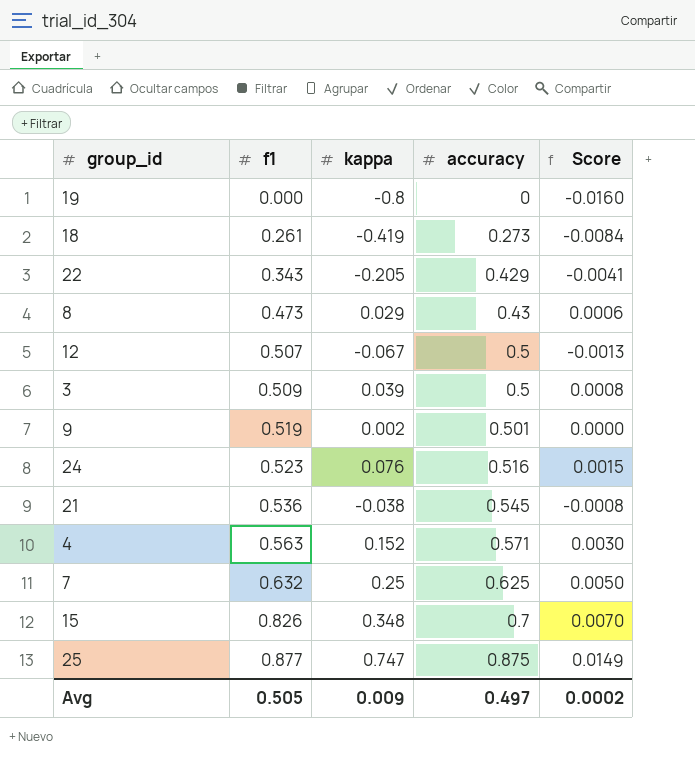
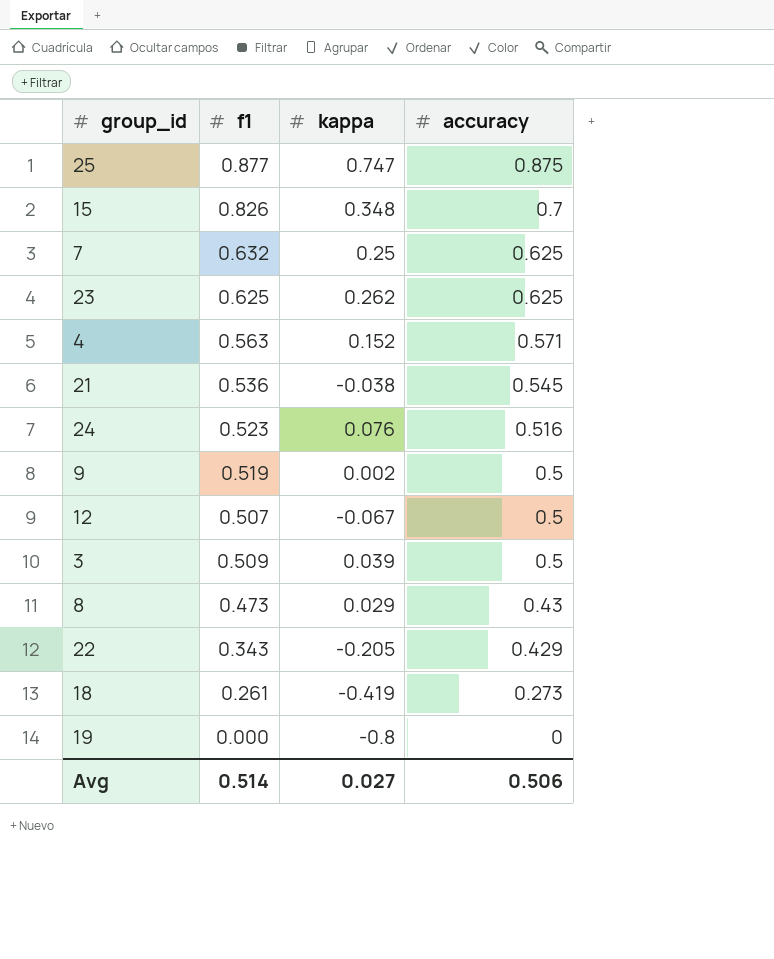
row order: f1 ascending -> accuracy descending
column Score | formula: [kappa] * 0.02 -> none
row 23: none -> 0.625 | 0.262 | 0.625
9 | accuracy: 0.501 -> 0.5
Avg | f1: 0.505 -> 0.514
Avg | kappa: 0.009 -> 0.027
Avg | accuracy: 0.497 -> 0.506

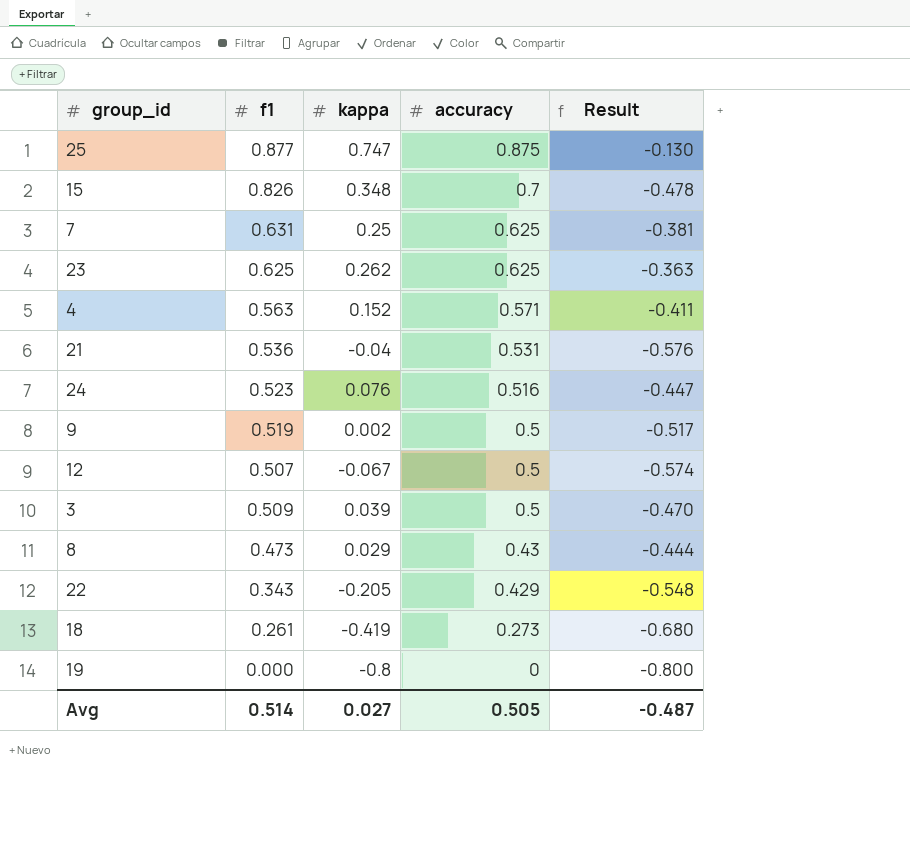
column Result | formula: none -> [kappa] - [f1]
7 | f1: 0.632 -> 0.631
21 | kappa: -0.038 -> -0.04
21 | accuracy: 0.545 -> 0.531
Avg | accuracy: 0.506 -> 0.505

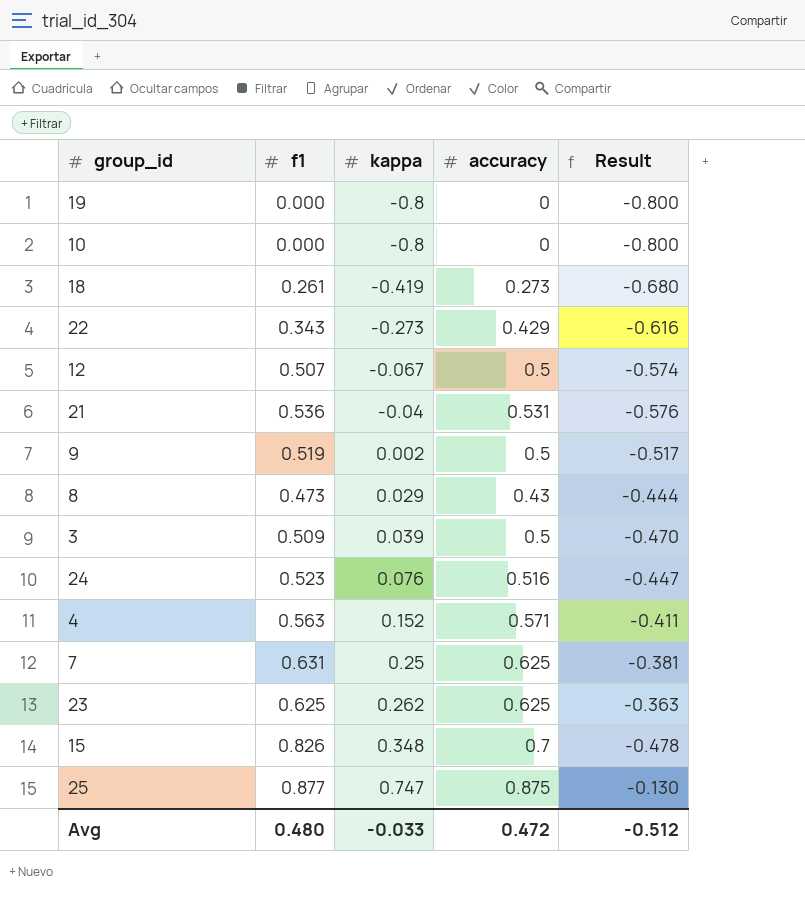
row order: accuracy descending -> kappa ascending
row 10: none -> 0.000 | -0.8 | 0 | -0.800
22 | kappa: -0.205 -> -0.273
22 | Result: -0.548 -> -0.616
Avg | f1: 0.514 -> 0.480
Avg | kappa: 0.027 -> -0.033
Avg | accuracy: 0.505 -> 0.472
Avg | Result: -0.487 -> -0.512

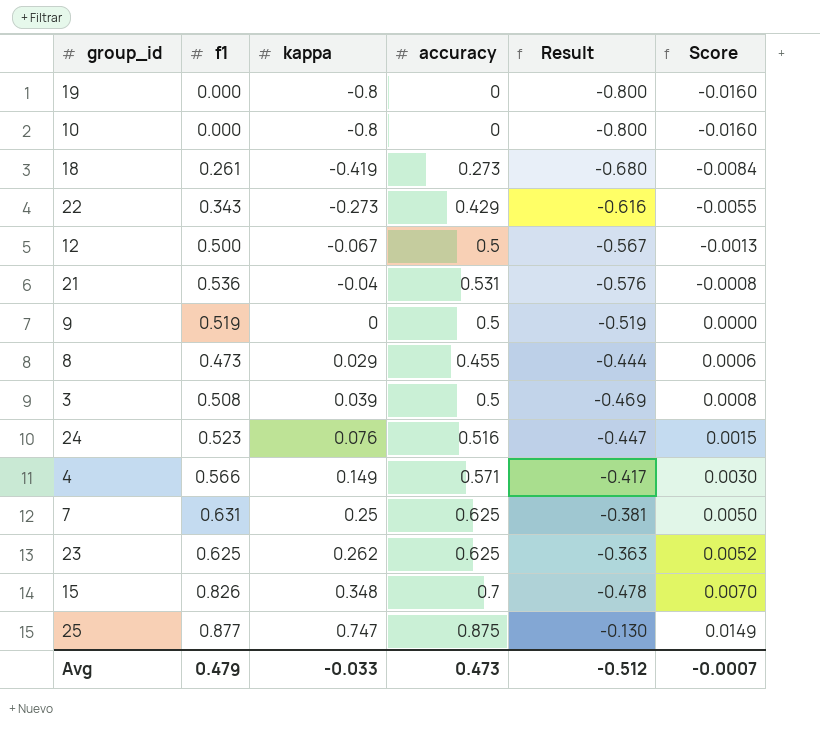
column Score | formula: none -> [kappa] * 0.02
12 | f1: 0.507 -> 0.500
12 | Result: -0.574 -> -0.567
9 | kappa: 0.002 -> 0
9 | Result: -0.517 -> -0.519
8 | accuracy: 0.43 -> 0.455
3 | f1: 0.509 -> 0.508
3 | Result: -0.470 -> -0.469
4 | f1: 0.563 -> 0.566
4 | kappa: 0.152 -> 0.149
4 | Result: -0.411 -> -0.417
Avg | f1: 0.480 -> 0.479
Avg | accuracy: 0.472 -> 0.473

